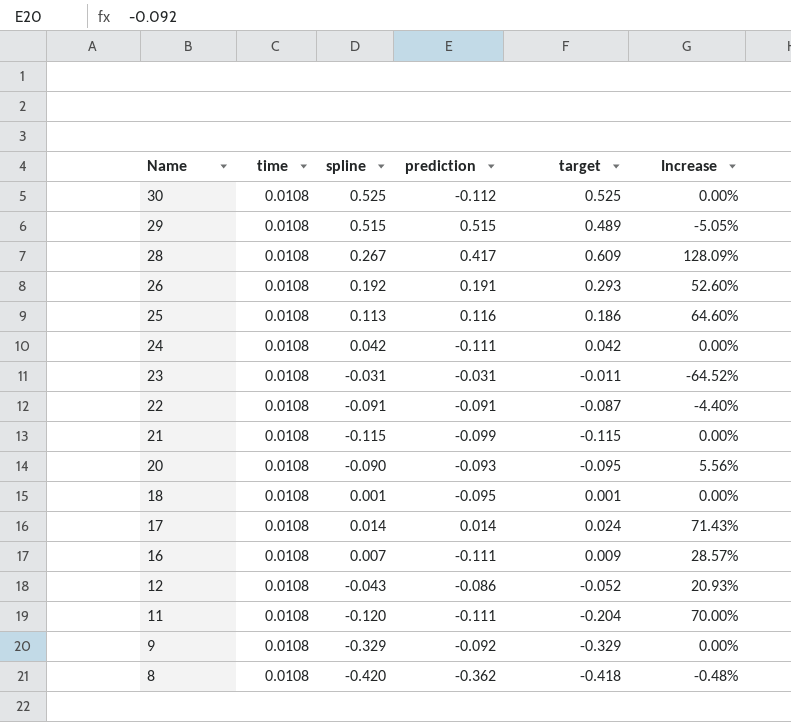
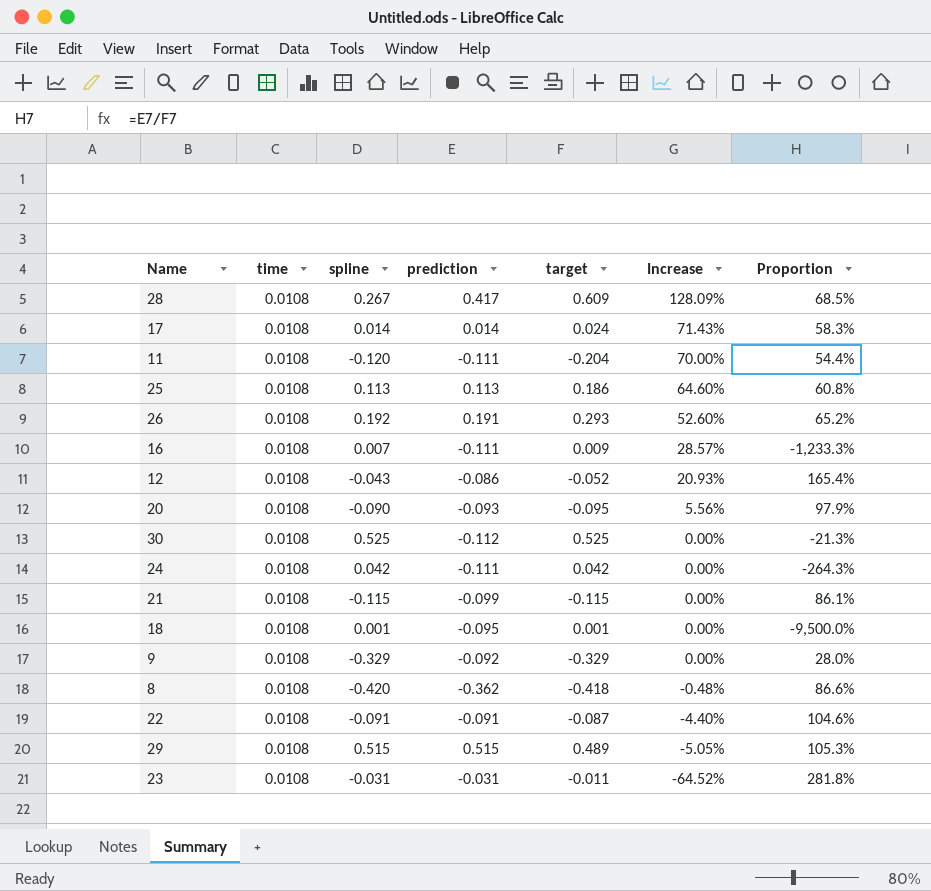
row order: Name descending -> Increase descending
column Proportion | formula: none -> [prediction] / [target]
25 | prediction: 0.116 -> 0.113

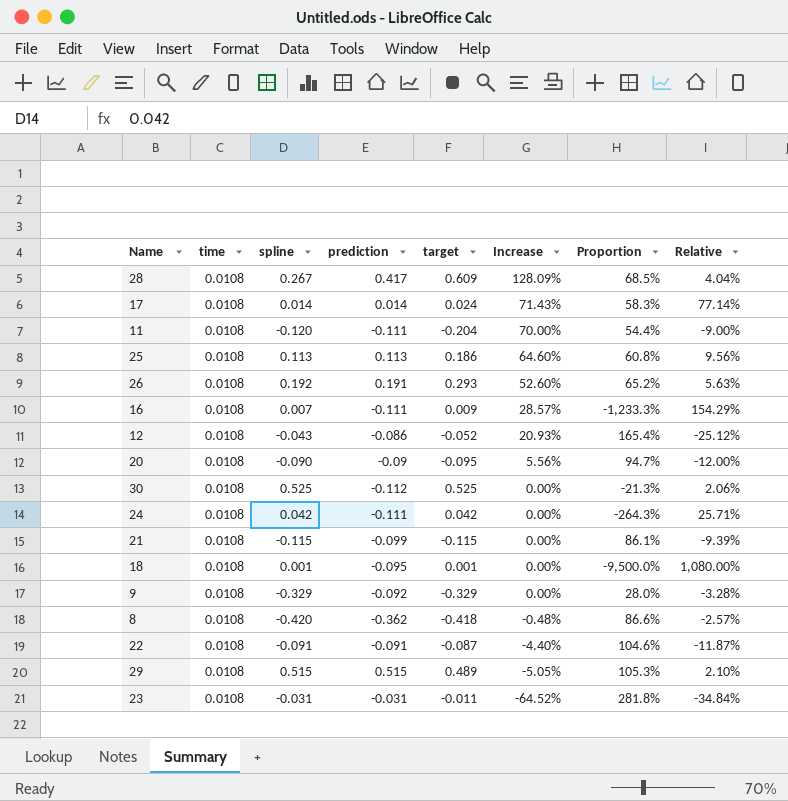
column Relative | formula: none -> [time] / [spline]
20 | prediction: -0.093 -> -0.09
20 | Proportion: 97.9% -> 94.7%

